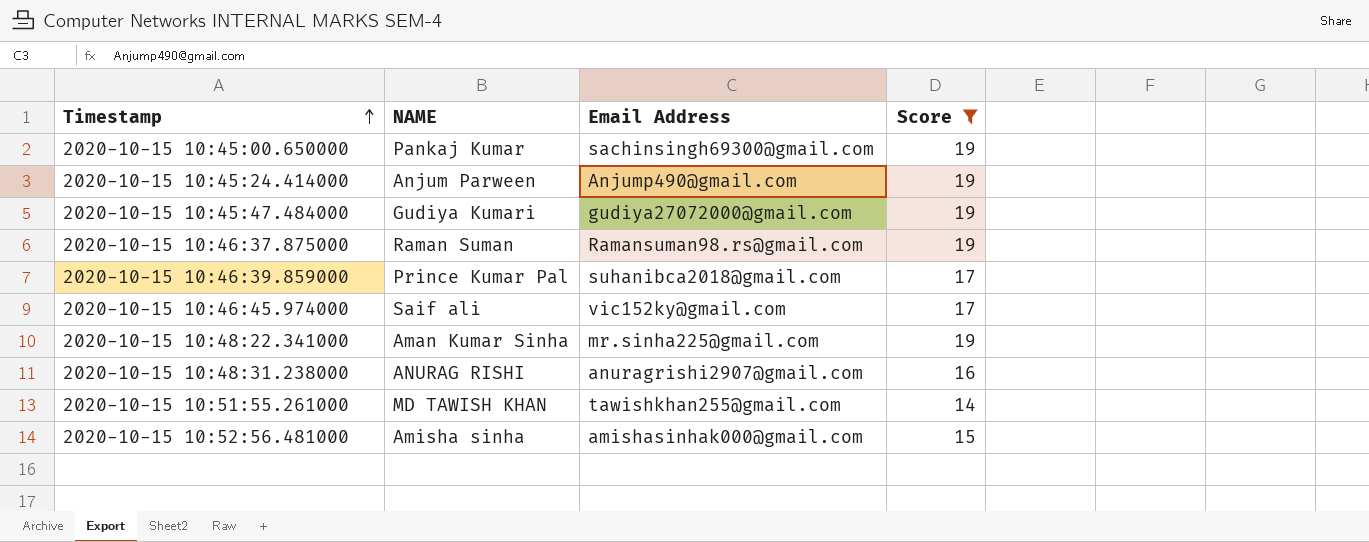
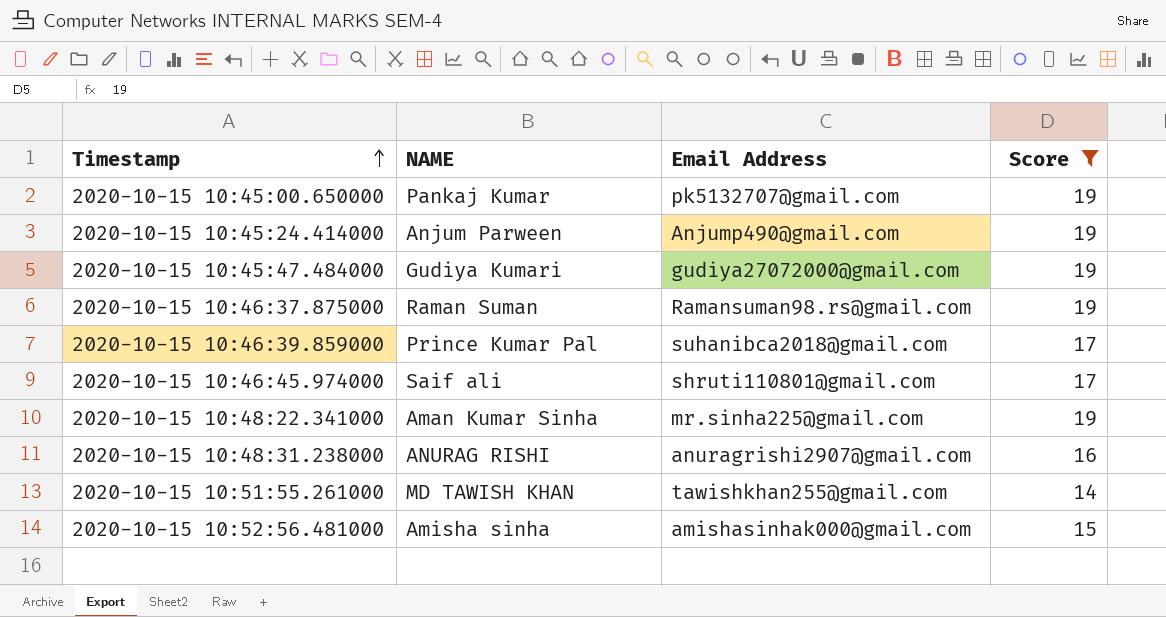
2020-10-15 10:45:00.650000 | Email Address: sachinsingh69300@gmail.com -> pk5132707@gmail.com
2020-10-15 10:46:45.974000 | Email Address: vic152ky@gmail.com -> shruti110801@gmail.com

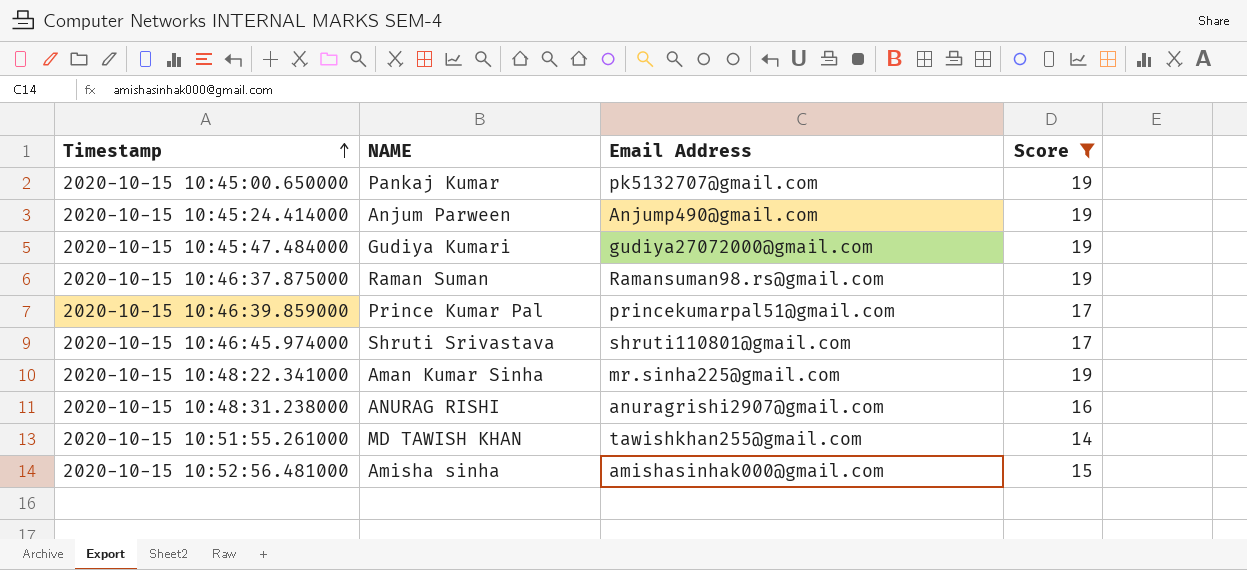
2020-10-15 10:46:39.859000 | Email Address: suhanibca2018@gmail.com -> princekumarpal51@gmail.com
2020-10-15 10:46:45.974000 | NAME: Saif ali -> Shruti Srivastava

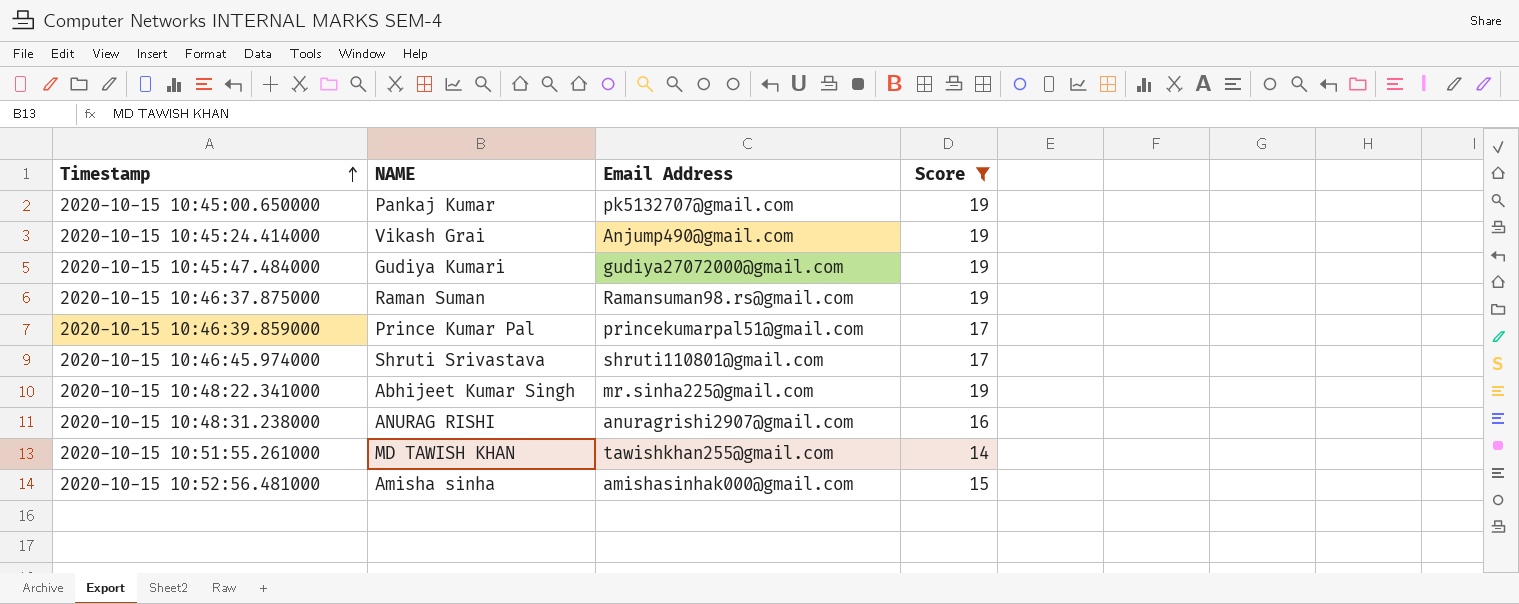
2020-10-15 10:45:24.414000 | NAME: Anjum Parween -> Vikash Grai
2020-10-15 10:48:22.341000 | NAME: Aman Kumar Sinha -> Abhijeet Kumar Singh

